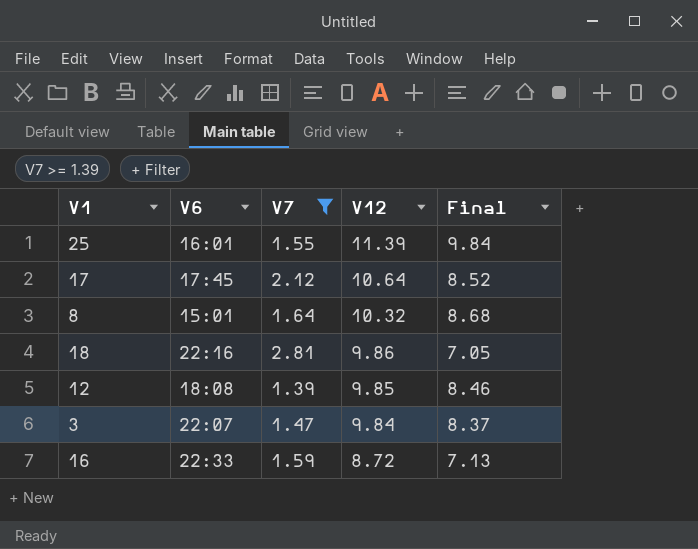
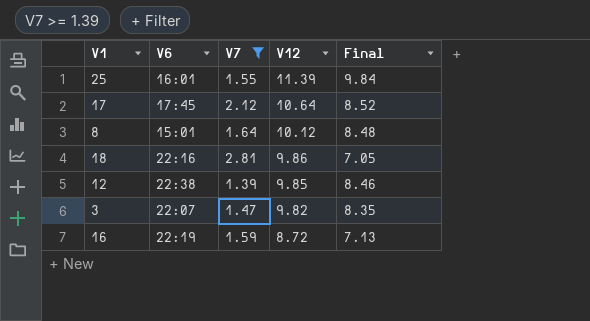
8 | V12: 10.32 -> 10.12
8 | Final: 8.68 -> 8.48
12 | V6: 18:08 -> 22:38
3 | V12: 9.84 -> 9.82
3 | Final: 8.37 -> 8.35
16 | V6: 22:33 -> 22:19

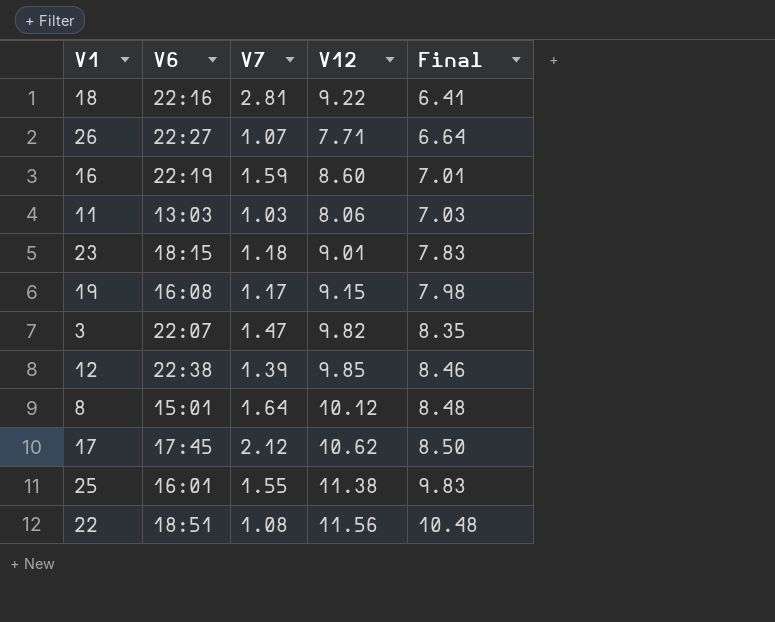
filter: V7 >= 1.39 -> none
row order: V12 descending -> Final ascending
18 | V12: 9.86 -> 9.22
18 | Final: 7.05 -> 6.41
16 | V12: 8.72 -> 8.60
16 | Final: 7.13 -> 7.01
17 | V12: 10.64 -> 10.62
17 | Final: 8.52 -> 8.50
25 | V12: 11.39 -> 11.38
25 | Final: 9.84 -> 9.83

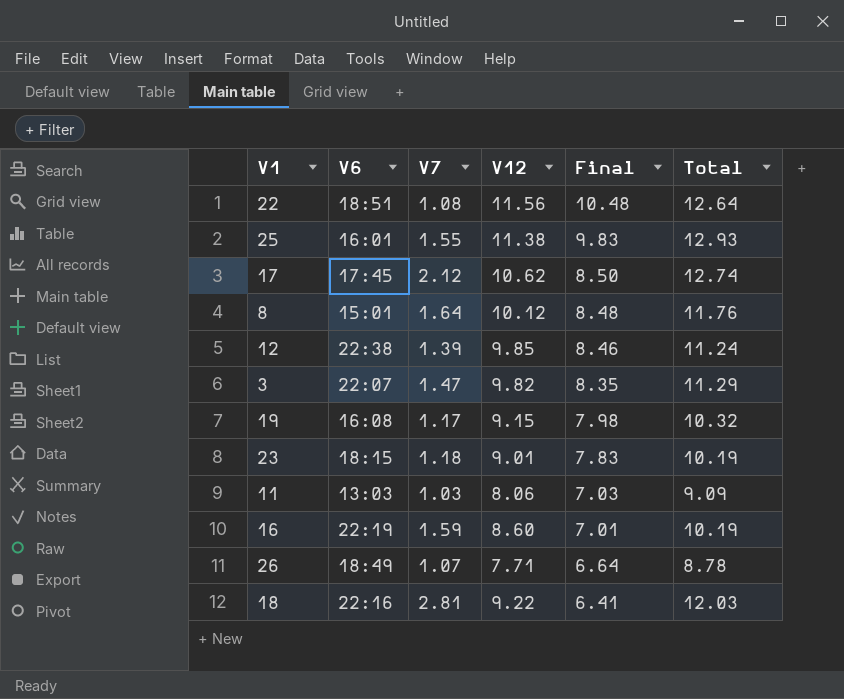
row order: Final ascending -> Final descending
column Total | formula: none -> [V7] + [V12]
26 | V6: 22:27 -> 18:49

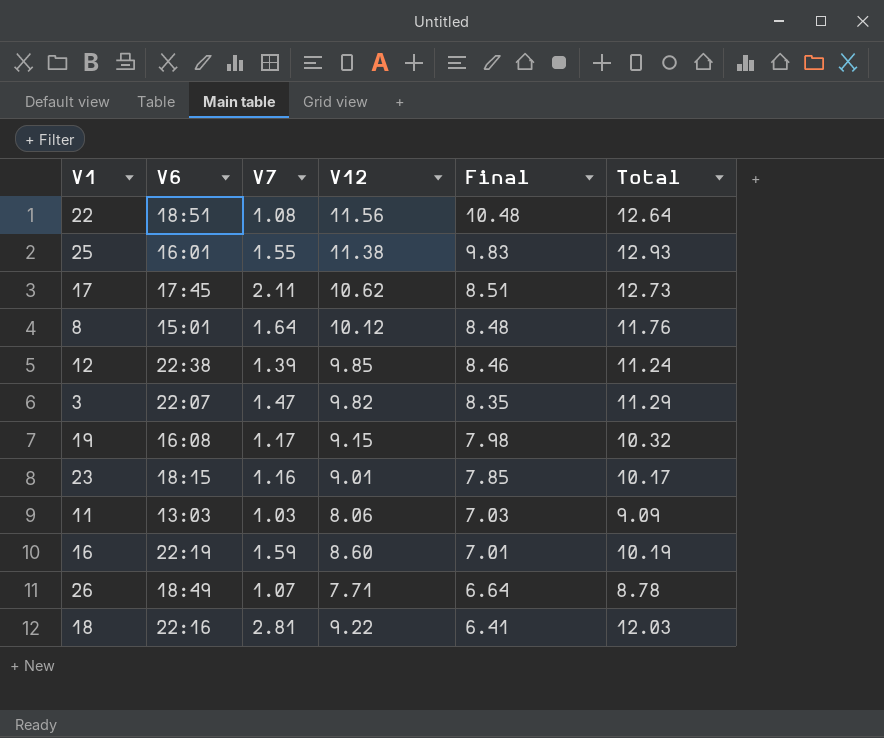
17 | V7: 2.12 -> 2.11
17 | Final: 8.50 -> 8.51
17 | Total: 12.74 -> 12.73
23 | V7: 1.18 -> 1.16
23 | Final: 7.83 -> 7.85
23 | Total: 10.19 -> 10.17

